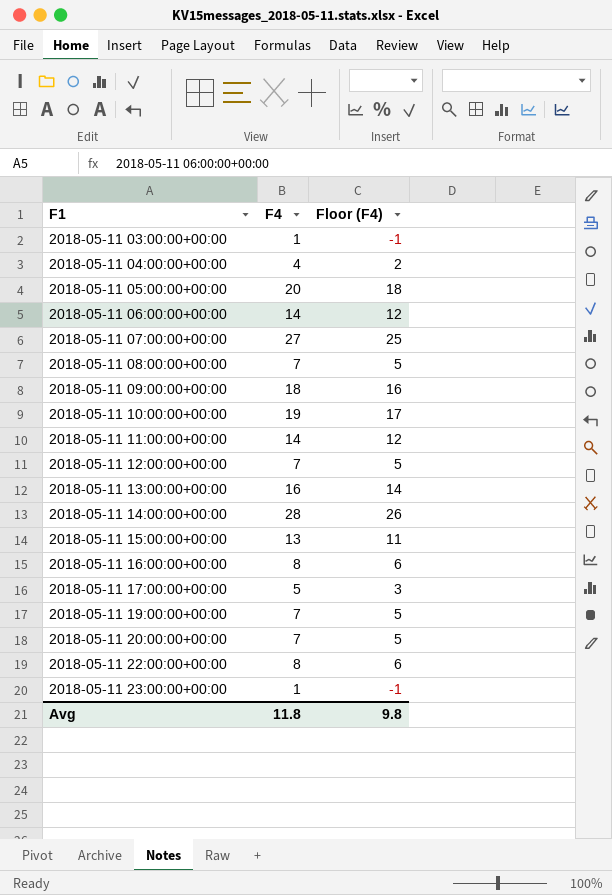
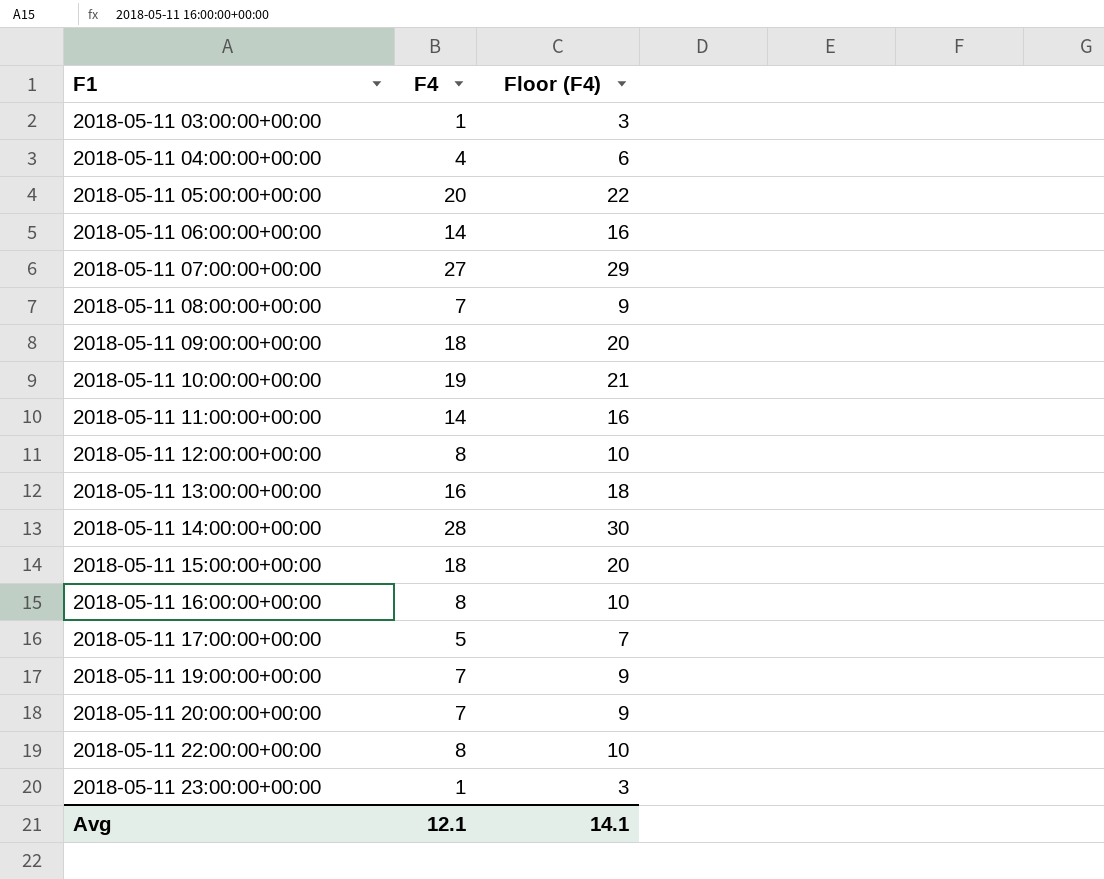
column Floor (F4) | formula: [F4] - 2 -> [F4] + 2
2018-05-11 12:00:00+00:00 | F4: 7 -> 8
2018-05-11 15:00:00+00:00 | F4: 13 -> 18
Avg | F4: 11.8 -> 12.1
Avg | Floor (F4): 9.8 -> 14.1

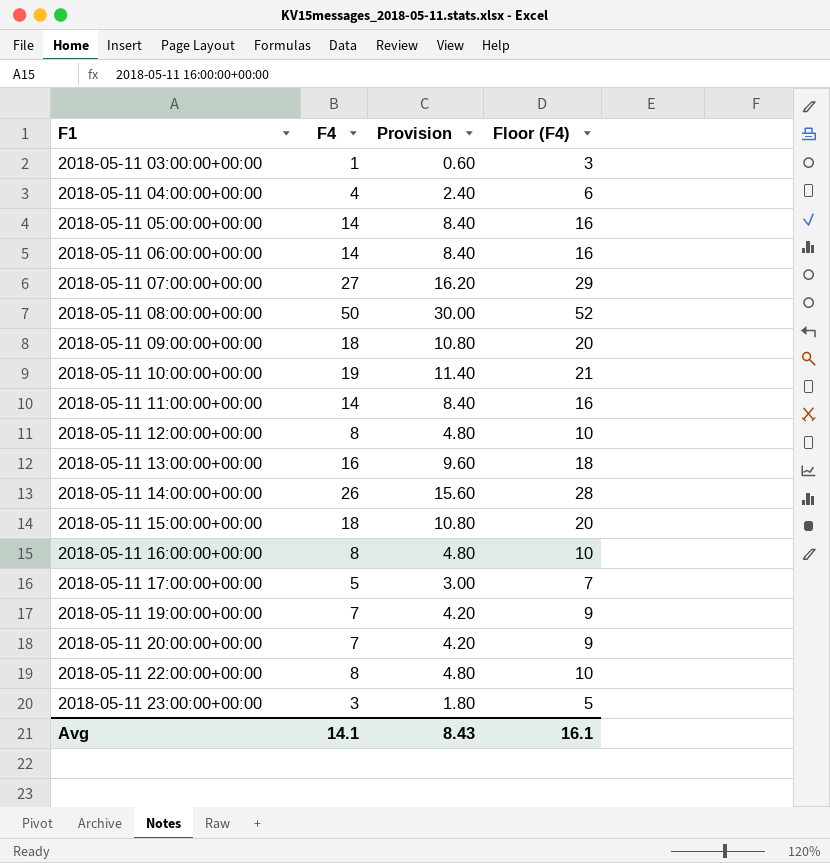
column Provision | formula: none -> [F4] * 0.6
2018-05-11 05:00:00+00:00 | F4: 20 -> 14
2018-05-11 05:00:00+00:00 | Floor (F4): 22 -> 16
2018-05-11 08:00:00+00:00 | F4: 7 -> 50
2018-05-11 08:00:00+00:00 | Floor (F4): 9 -> 52
2018-05-11 14:00:00+00:00 | F4: 28 -> 26
2018-05-11 14:00:00+00:00 | Floor (F4): 30 -> 28
2018-05-11 23:00:00+00:00 | F4: 1 -> 3
2018-05-11 23:00:00+00:00 | Floor (F4): 3 -> 5
Avg | F4: 12.1 -> 14.1
Avg | Floor (F4): 14.1 -> 16.1

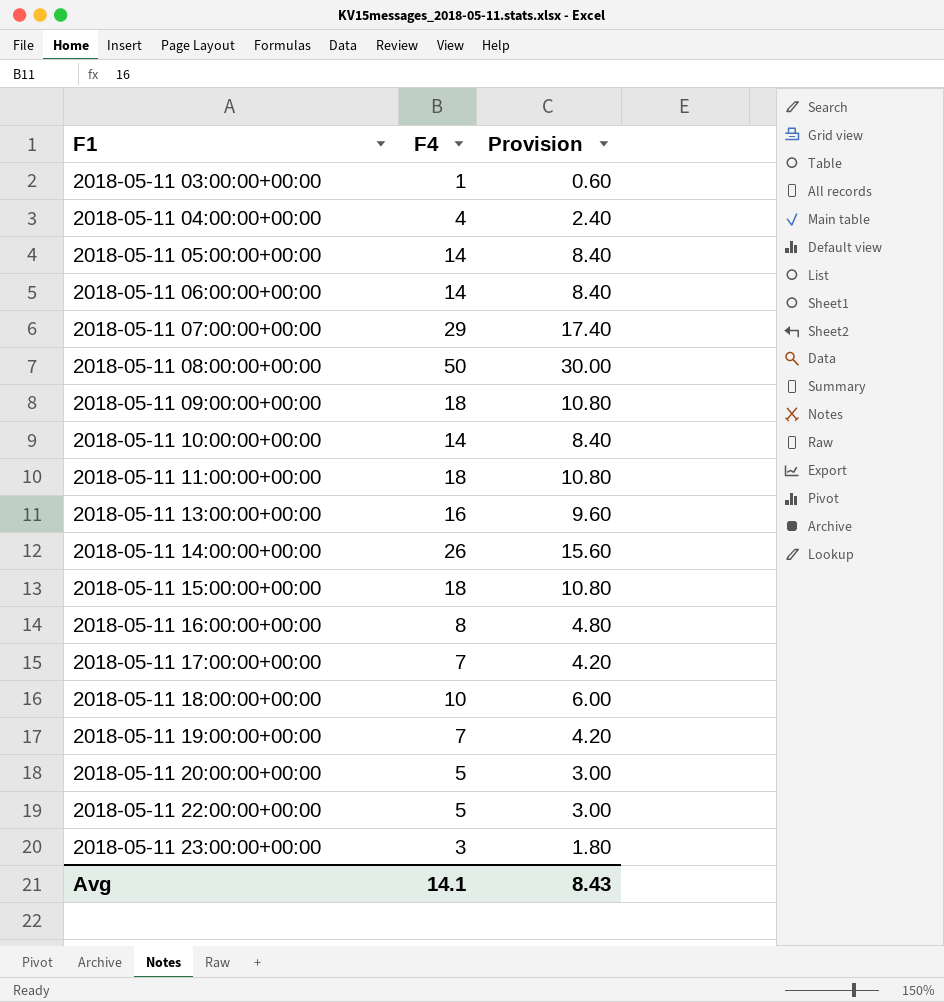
column Floor (F4) | formula: [F4] + 2 -> none
row 2018-05-11 12:00:00+00:00: 8 | 4.80 | 10 -> none
2018-05-11 07:00:00+00:00 | F4: 27 -> 29
2018-05-11 07:00:00+00:00 | Provision: 16.20 -> 17.40
2018-05-11 10:00:00+00:00 | F4: 19 -> 14
2018-05-11 10:00:00+00:00 | Provision: 11.40 -> 8.40
2018-05-11 11:00:00+00:00 | F4: 14 -> 18
2018-05-11 11:00:00+00:00 | Provision: 8.40 -> 10.80
2018-05-11 17:00:00+00:00 | F4: 5 -> 7
2018-05-11 17:00:00+00:00 | Provision: 3.00 -> 4.20
row 2018-05-11 18:00:00+00:00: none -> 10 | 6.00
2018-05-11 20:00:00+00:00 | F4: 7 -> 5
2018-05-11 20:00:00+00:00 | Provision: 4.20 -> 3.00
2018-05-11 22:00:00+00:00 | F4: 8 -> 5
2018-05-11 22:00:00+00:00 | Provision: 4.80 -> 3.00

